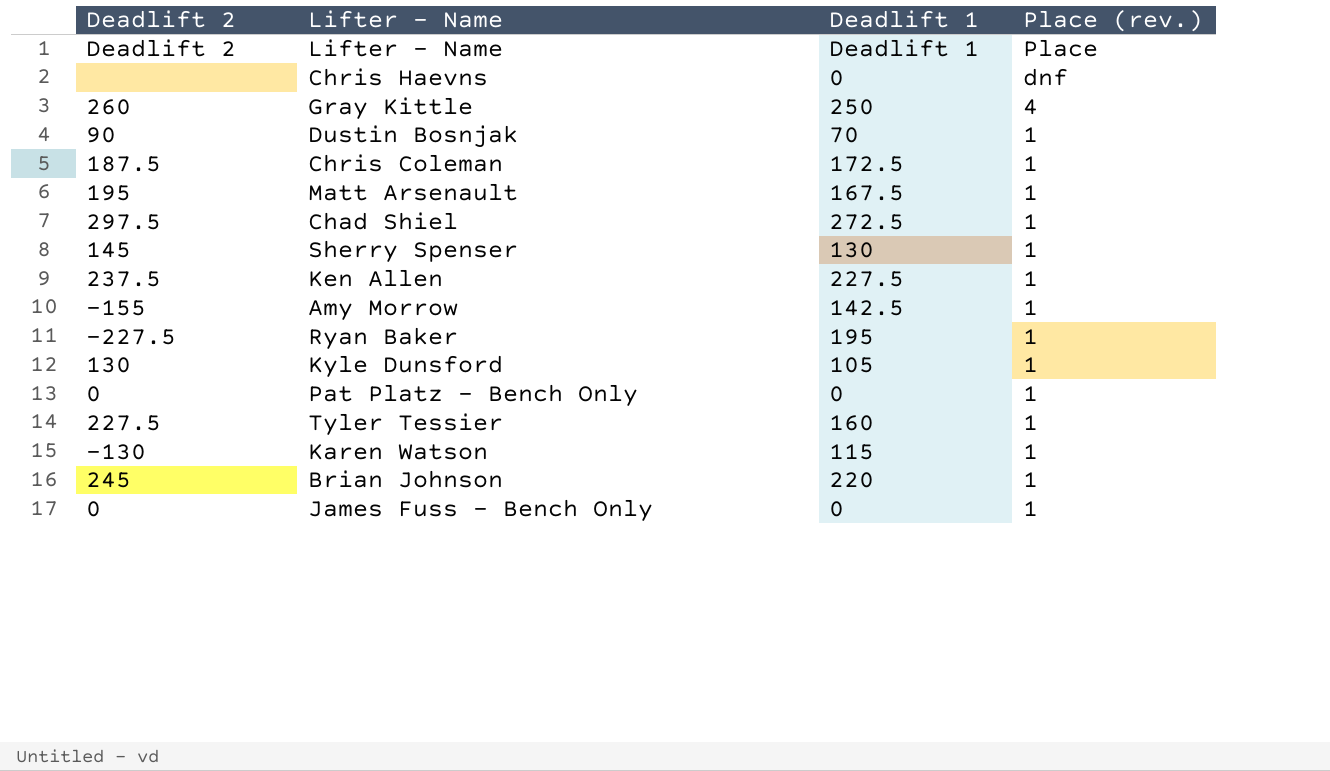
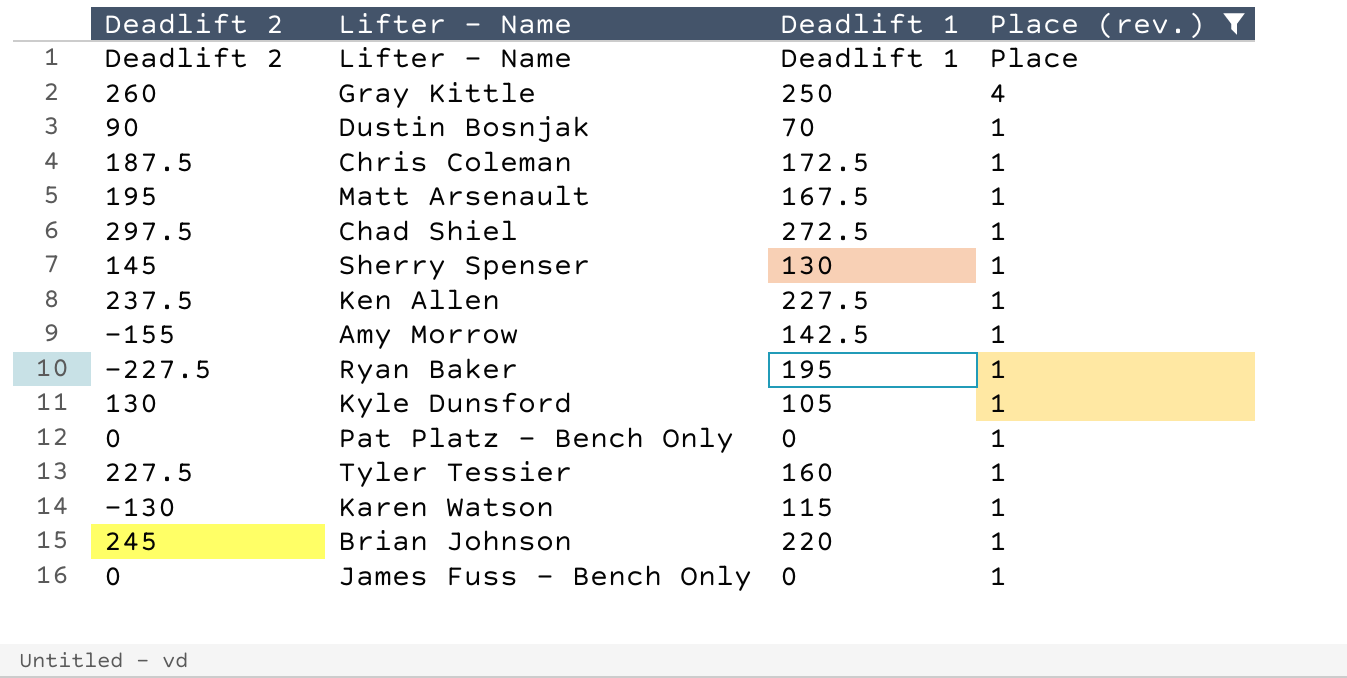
filter: none -> Place (rev.) != dnf

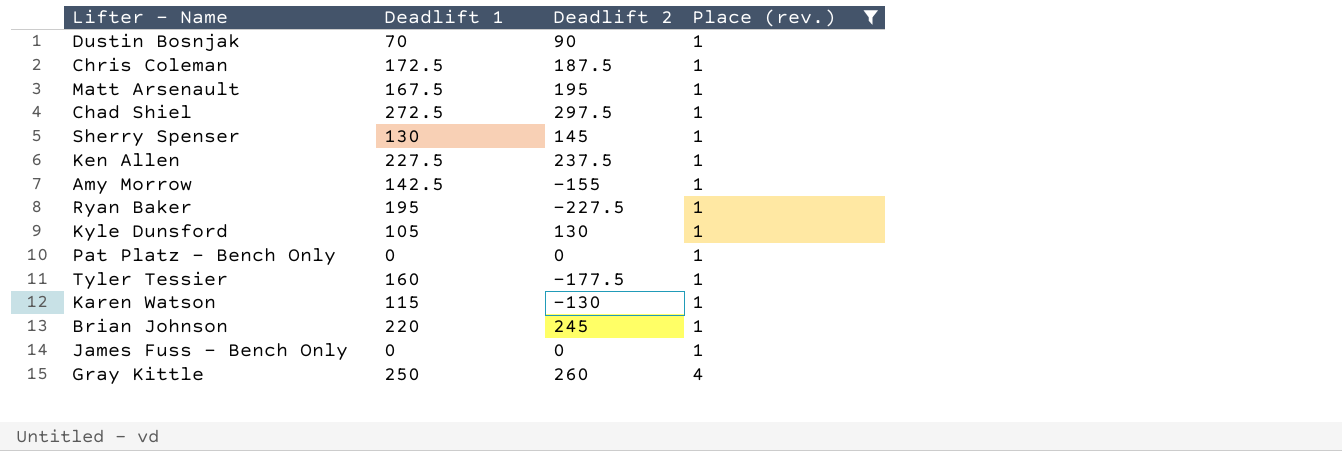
row order: Place (rev.) descending -> Place (rev.) ascending
column Deadlift 2 | position: 1 -> 3
row Lifter - Name: Deadlift 2 | Deadlift 1 | Place -> none
Tyler Tessier | Deadlift 2: 227.5 -> -177.5

